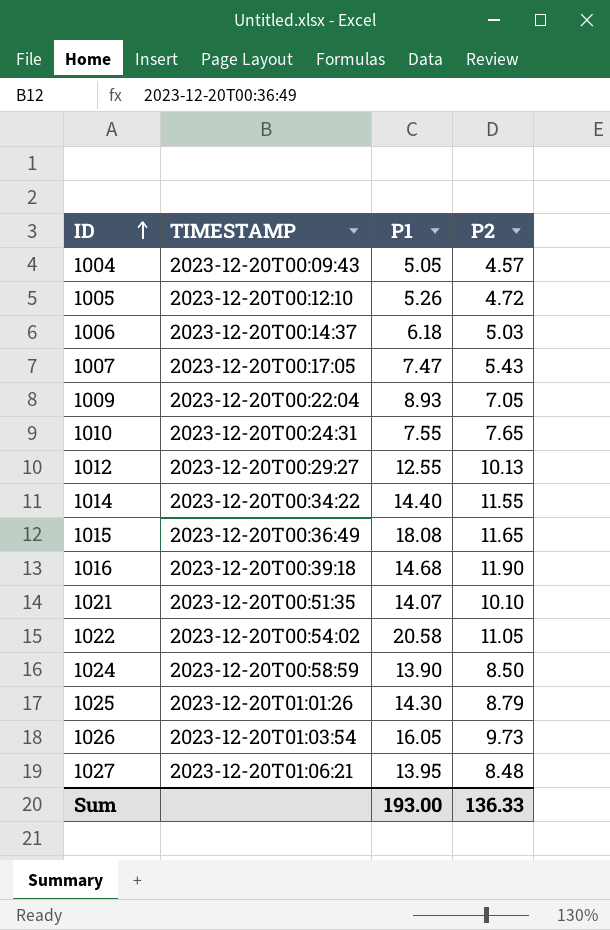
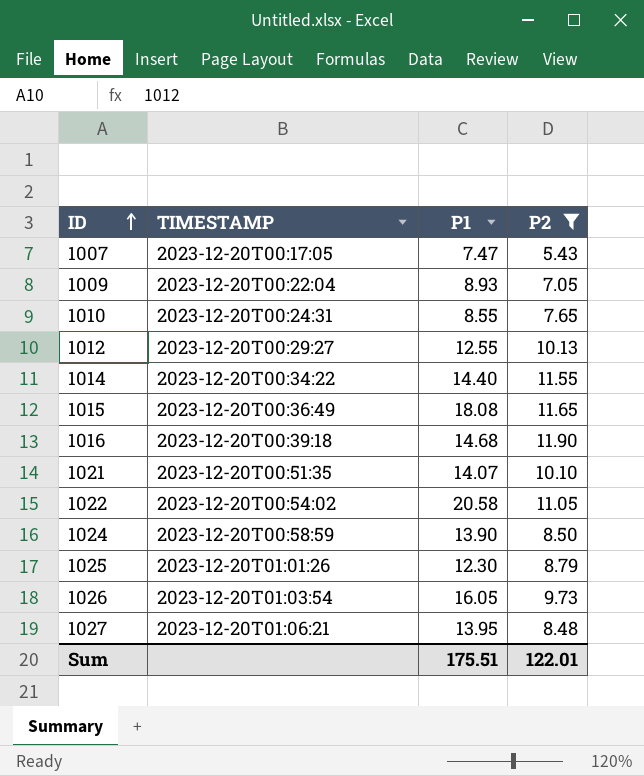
filter: none -> P2 >= 5.43
1010 | P1: 7.55 -> 8.55
1025 | P1: 14.30 -> 12.30
Sum | P1: 193.00 -> 175.51
Sum | P2: 136.33 -> 122.01

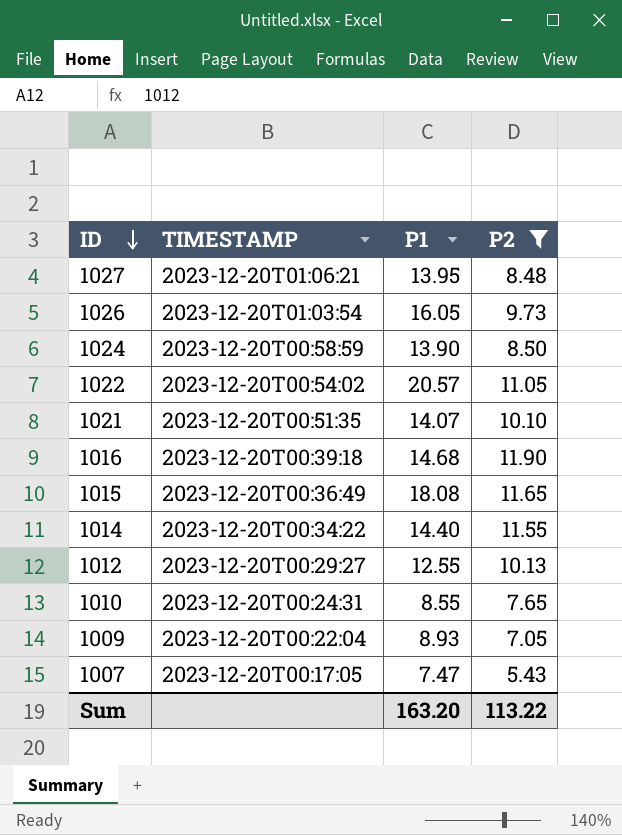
row order: ID ascending -> ID descending
row 1025: 2023-12-20T01:01:26 | 12.30 | 8.79 -> none
1022 | P1: 20.58 -> 20.57
Sum | P1: 175.51 -> 163.20
Sum | P2: 122.01 -> 113.22

